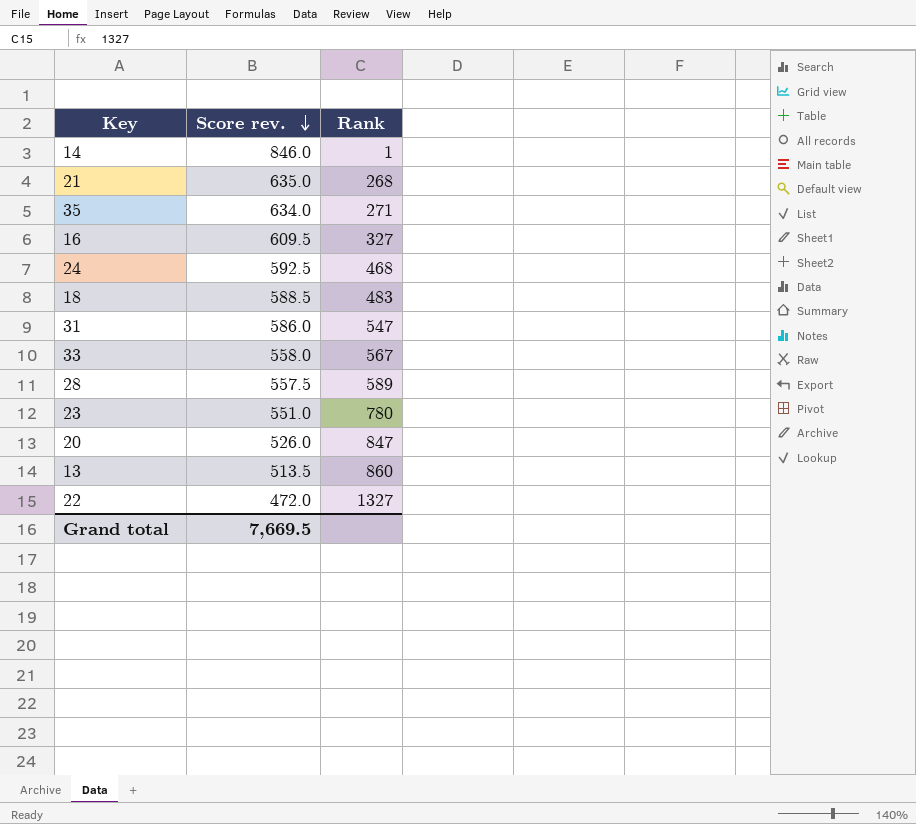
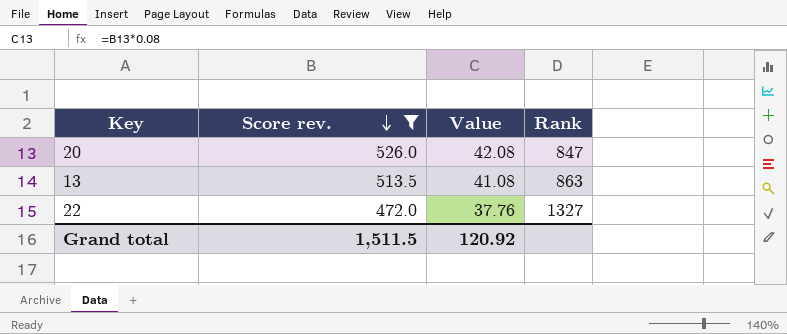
filter: none -> Score rev. <= 526.0
column Value | formula: none -> [Score rev.] * 0.08
13 | Rank: 860 -> 863
Grand total | Score rev.: 7,669.5 -> 1,511.5

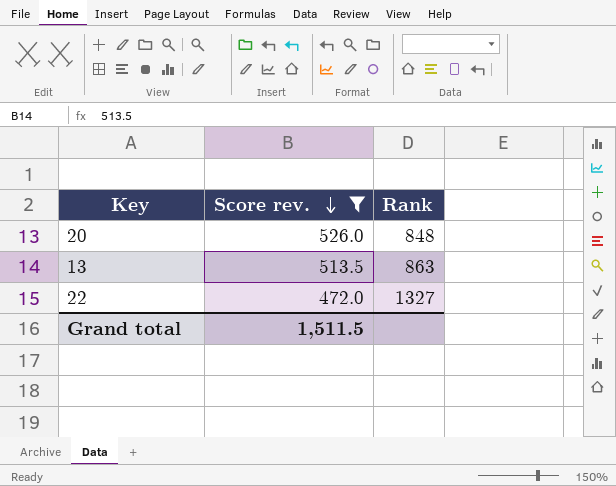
column Value | formula: [Score rev.] * 0.08 -> none
20 | Rank: 847 -> 848

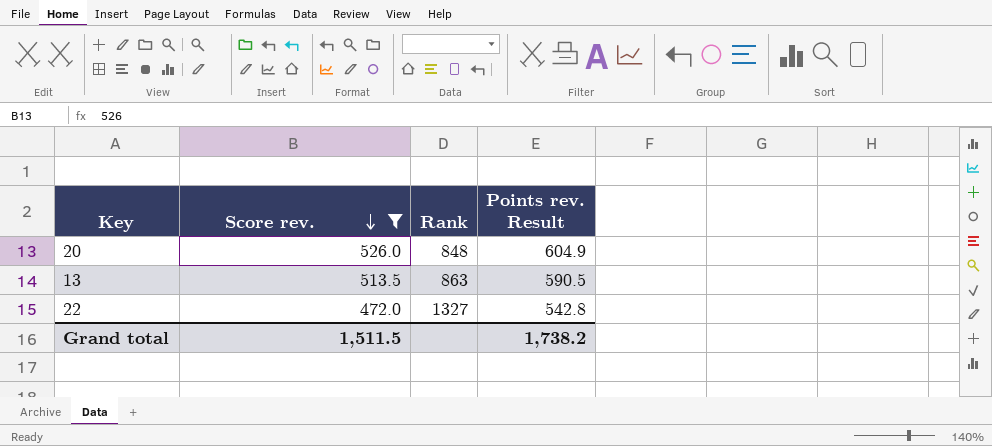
column Points rev. Result | formula: none -> [Score rev.] * 1.15

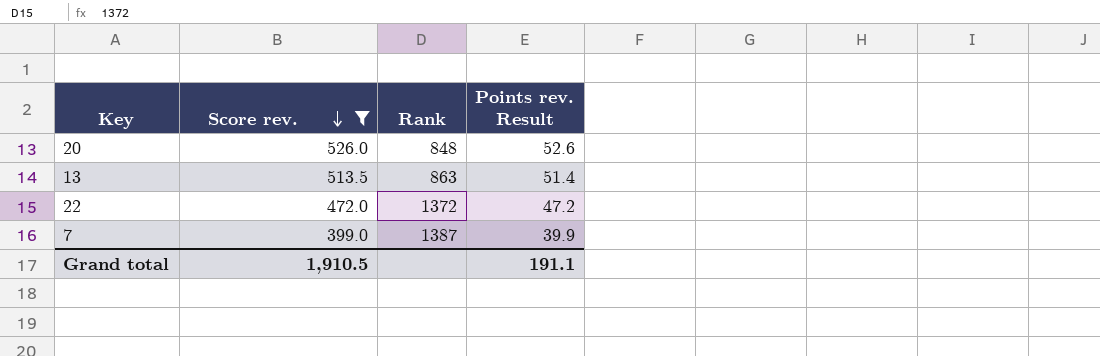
column Points rev. Result | formula: [Score rev.] * 1.15 -> [Score rev.] * 0.1
22 | Rank: 1327 -> 1372
row 7: none -> 399.0 | 1387 | 39.9
Grand total | Score rev.: 1,511.5 -> 1,910.5
Grand total | Points rev. Result: 1,738.2 -> 191.1

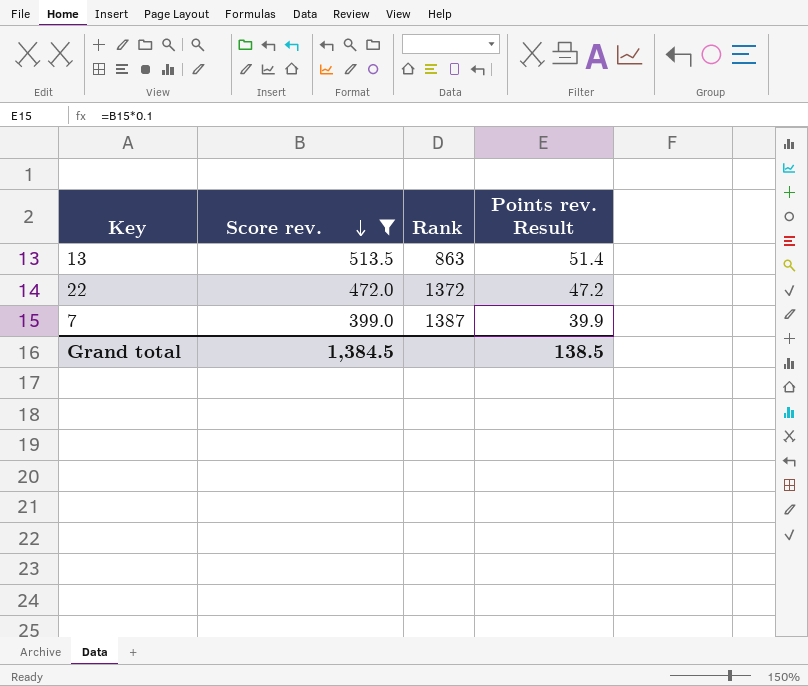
row 20: 526.0 | 848 | 52.6 -> none
Grand total | Score rev.: 1,910.5 -> 1,384.5
Grand total | Points rev. Result: 191.1 -> 138.5

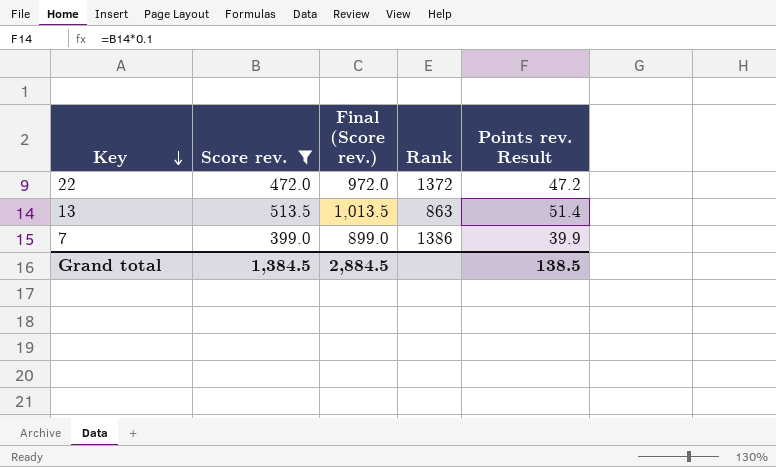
row order: Score rev. descending -> Key descending
column Final (Score rev.) | formula: none -> [Score rev.] + 500
7 | Rank: 1387 -> 1386

